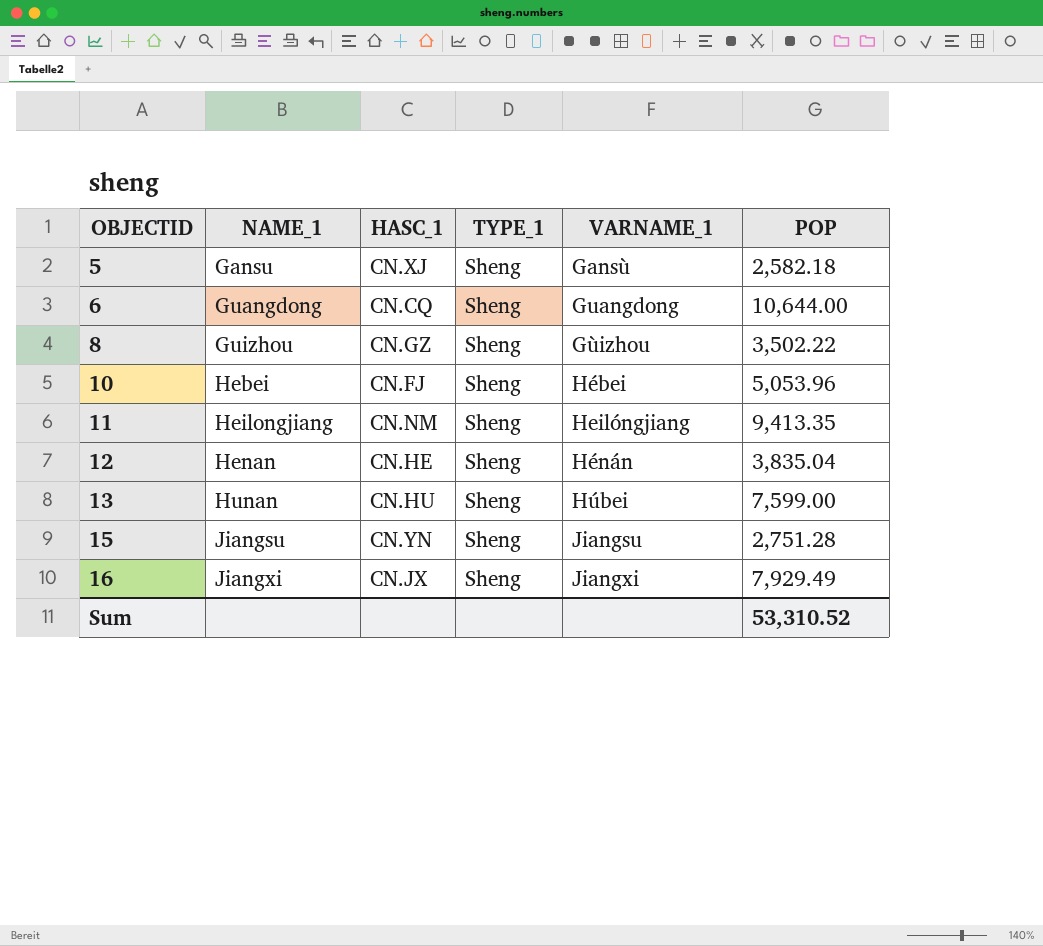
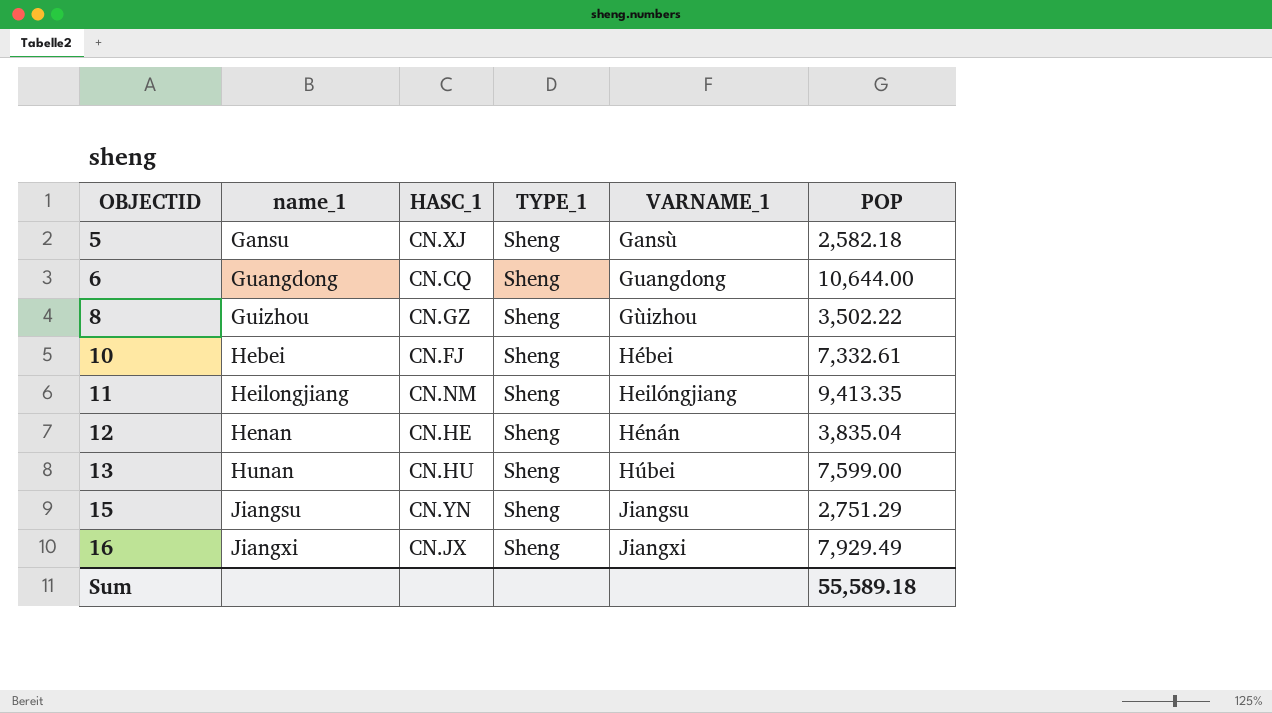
column name: NAME_1 -> name_1
10 | POP: 5,053.96 -> 7,332.61
15 | POP: 2,751.28 -> 2,751.29
Sum | POP: 53,310.52 -> 55,589.18

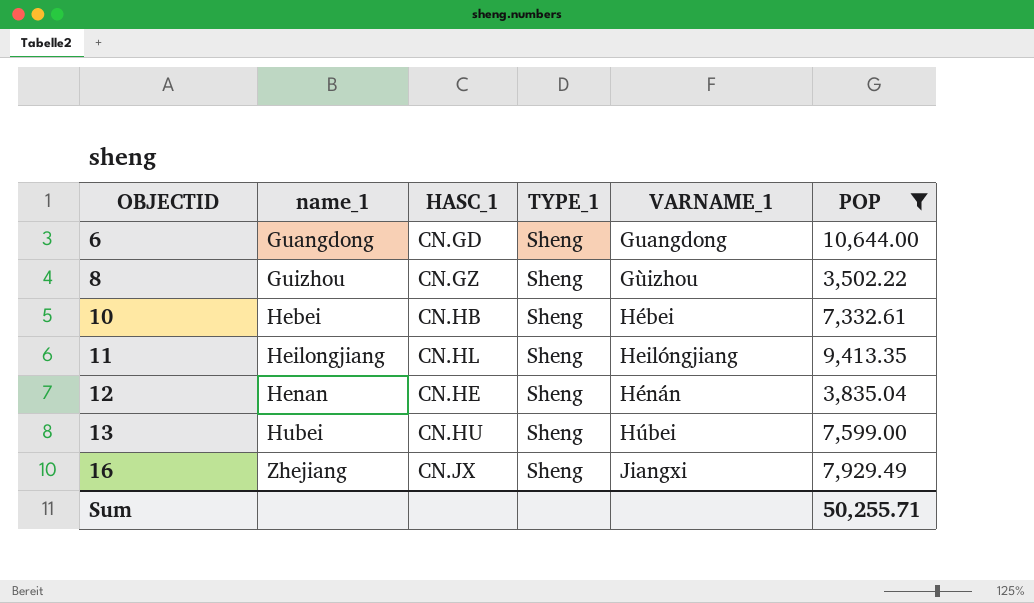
filter: none -> POP >= 3,502.22
6 | HASC_1: CN.CQ -> CN.GD
10 | HASC_1: CN.FJ -> CN.HB
11 | HASC_1: CN.NM -> CN.HL
13 | name_1: Hunan -> Hubei
16 | name_1: Jiangxi -> Zhejiang
Sum | POP: 55,589.18 -> 50,255.71

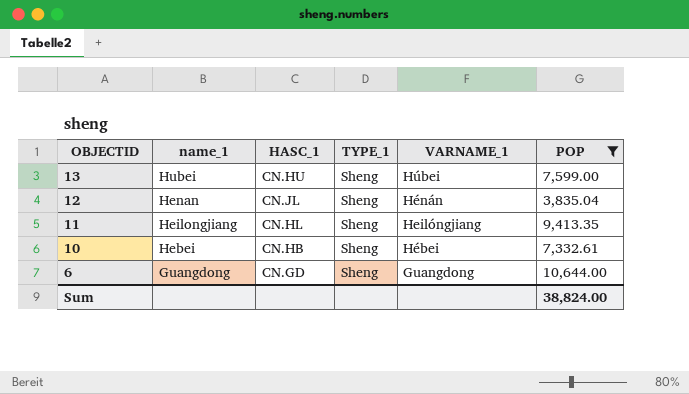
row order: OBJECTID ascending -> OBJECTID descending
row 8: Guizhou | CN.GZ | Sheng | Gùizhou | 3,502.22 -> none
row 16: Zhejiang | CN.JX | Sheng | Jiangxi | 7,929.49 -> none
12 | HASC_1: CN.HE -> CN.JL
Sum | POP: 50,255.71 -> 38,824.00

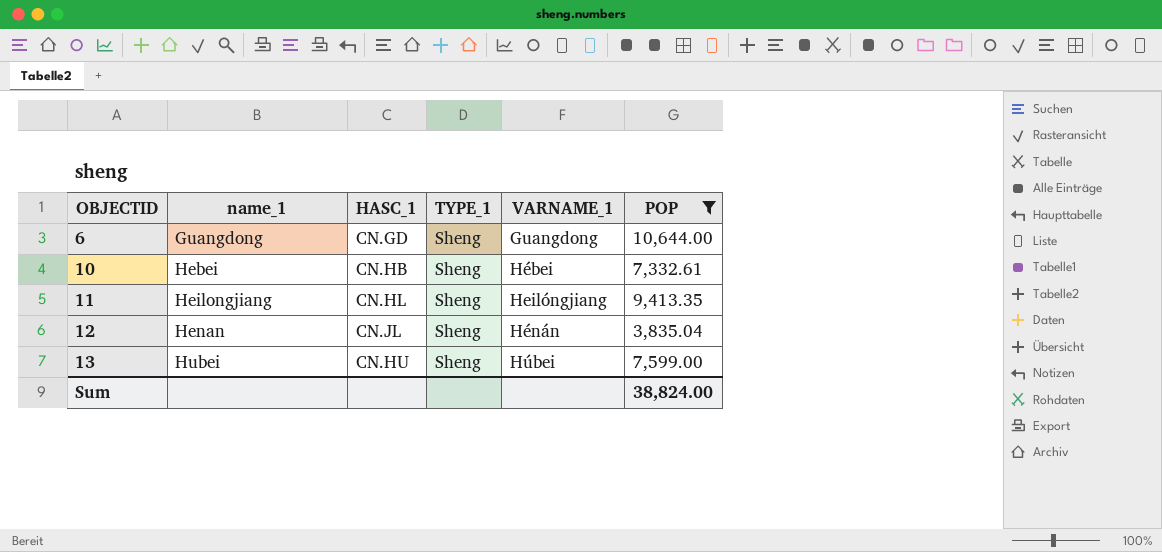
row order: OBJECTID descending -> OBJECTID ascending

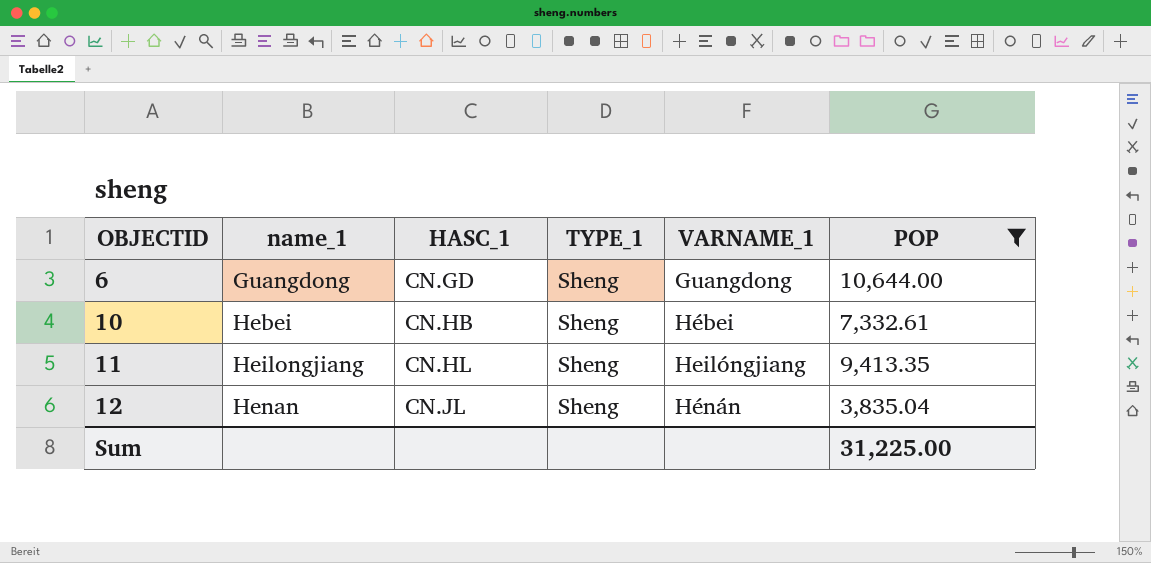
row 13: Hubei | CN.HU | Sheng | Húbei | 7,599.00 -> none
Sum | POP: 38,824.00 -> 31,225.00

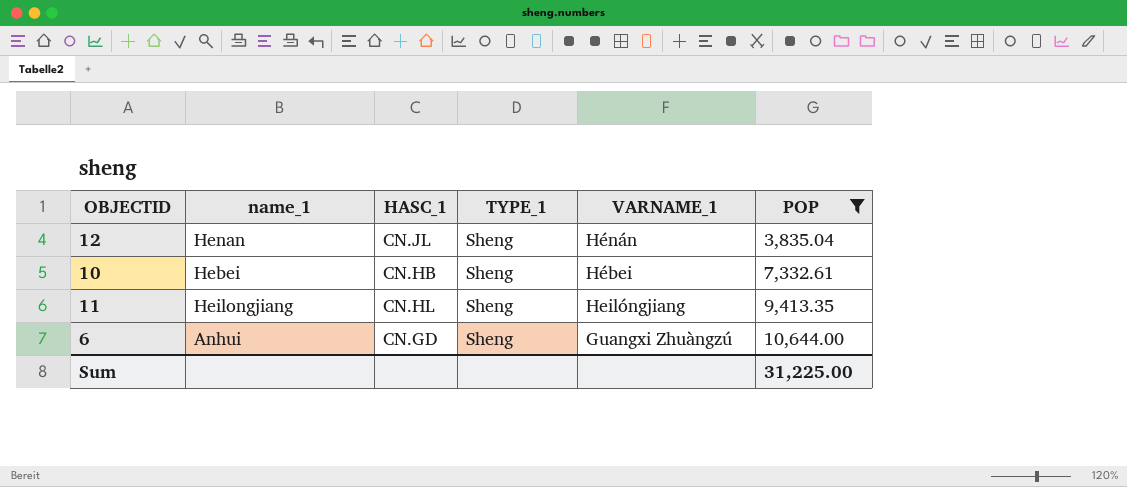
row order: OBJECTID ascending -> POP ascending
6 | name_1: Guangdong -> Anhui
6 | VARNAME_1: Guangdong -> Guangxi Zhuàngzú

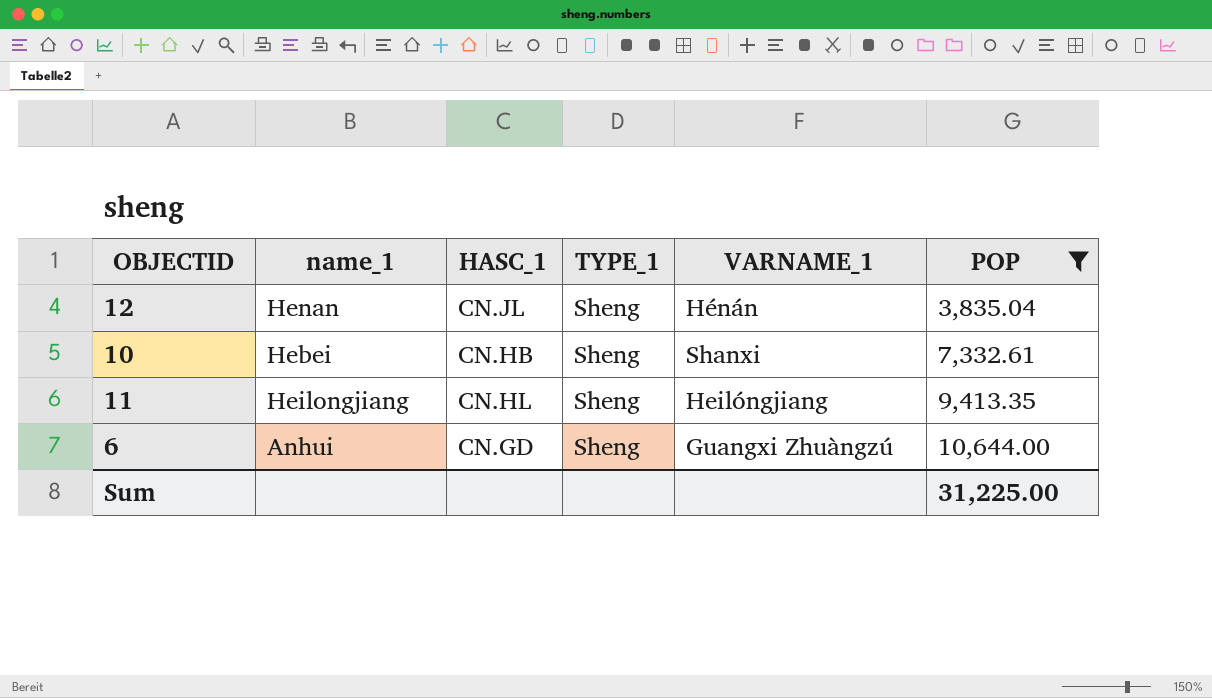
10 | VARNAME_1: Hébei -> Shanxi

